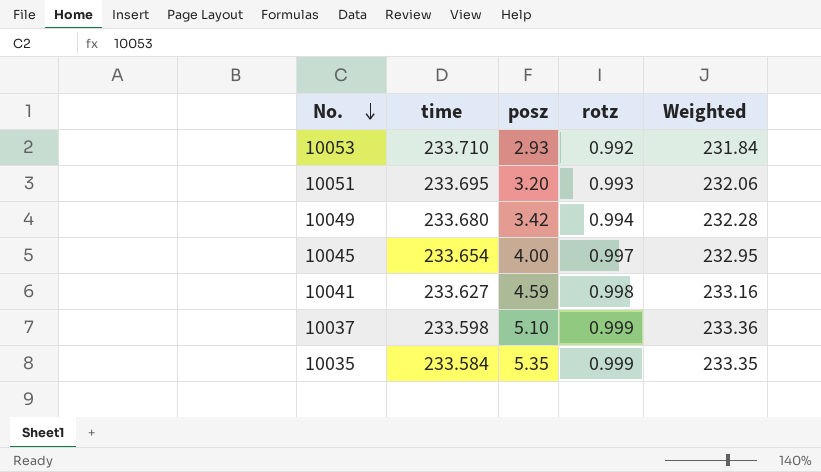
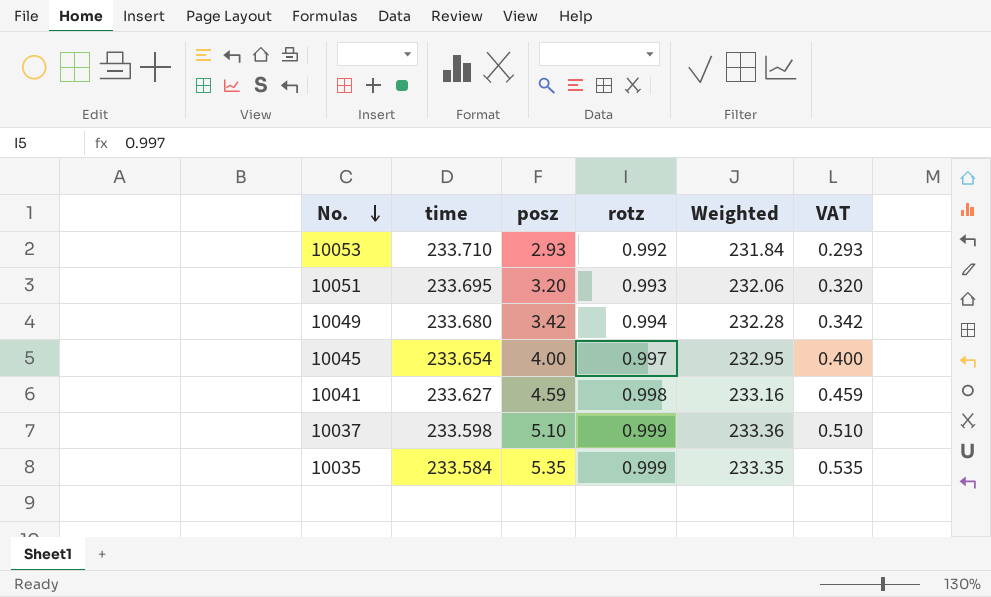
column VAT | formula: none -> [posz] * 0.1

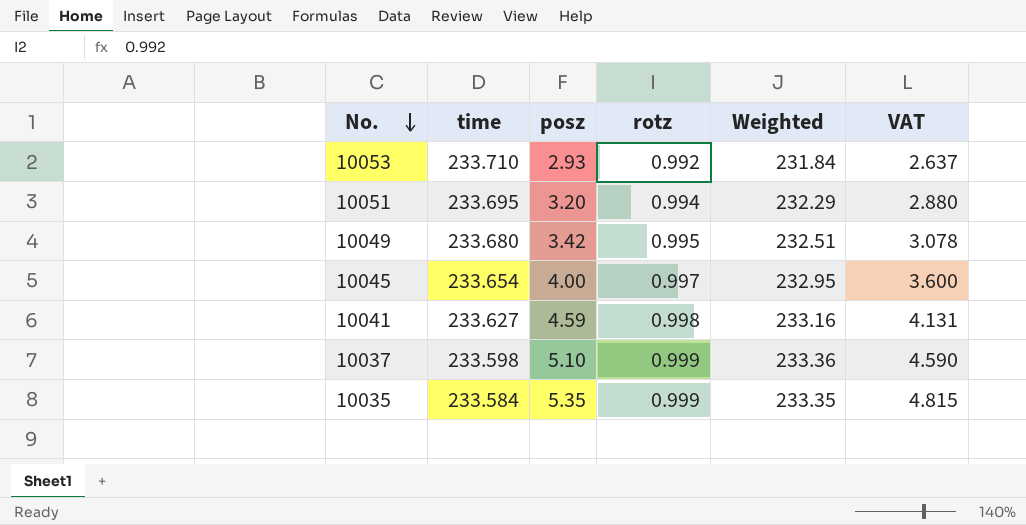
column VAT | formula: [posz] * 0.1 -> [posz] * 0.9
10051 | rotz: 0.993 -> 0.994
10051 | Weighted: 232.06 -> 232.29
10049 | rotz: 0.994 -> 0.995
10049 | Weighted: 232.28 -> 232.51

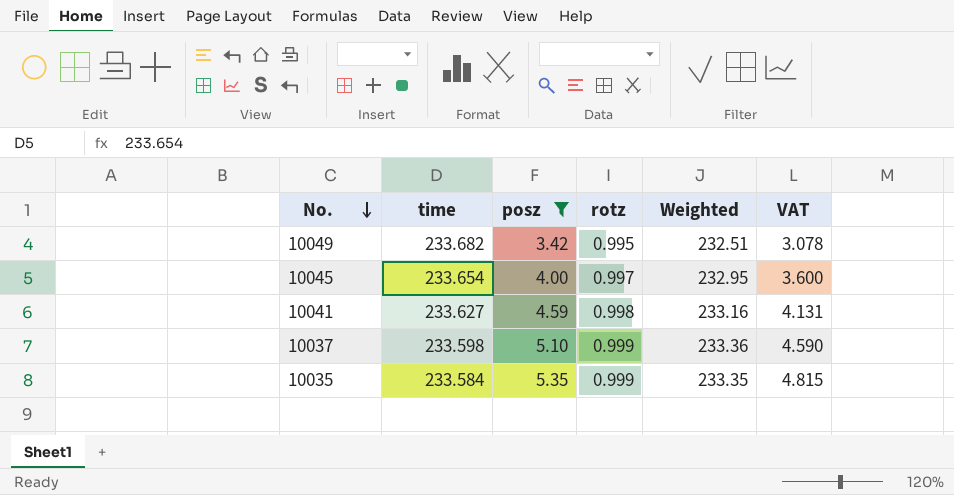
filter: none -> posz >= 3.42
10049 | time: 233.680 -> 233.682

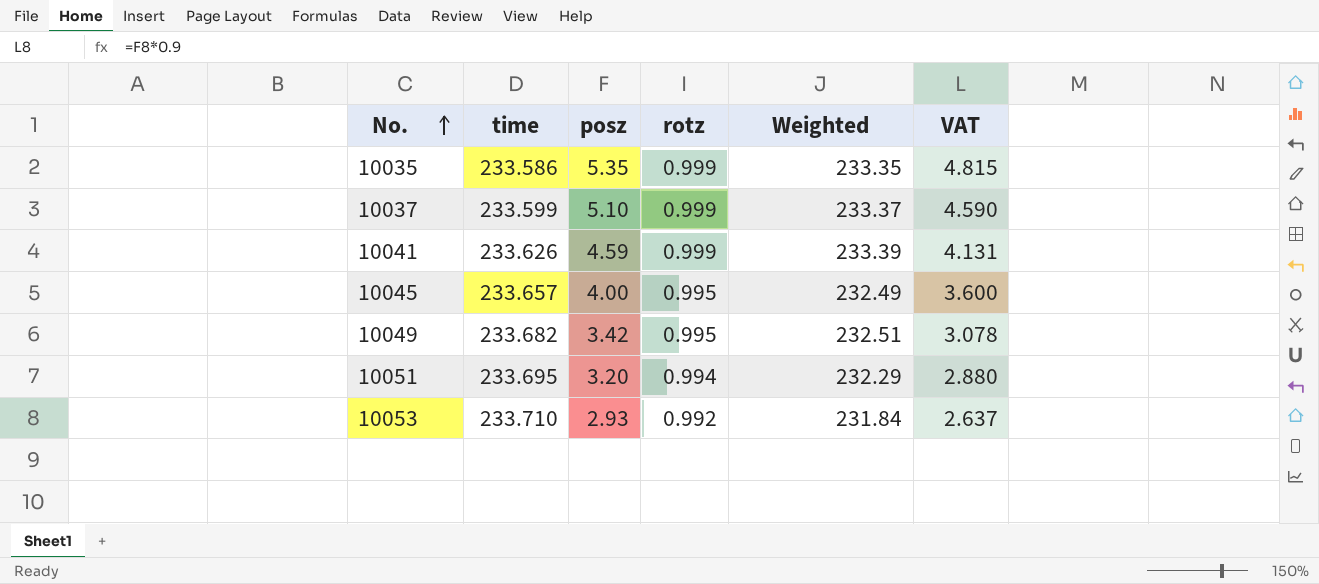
filter: posz >= 3.42 -> none
row order: No. descending -> No. ascending
10035 | time: 233.584 -> 233.586
10037 | time: 233.598 -> 233.599
10037 | Weighted: 233.36 -> 233.37
10041 | time: 233.627 -> 233.626
10041 | rotz: 0.998 -> 0.999
10041 | Weighted: 233.16 -> 233.39
10045 | time: 233.654 -> 233.657
10045 | rotz: 0.997 -> 0.995
10045 | Weighted: 232.95 -> 232.49

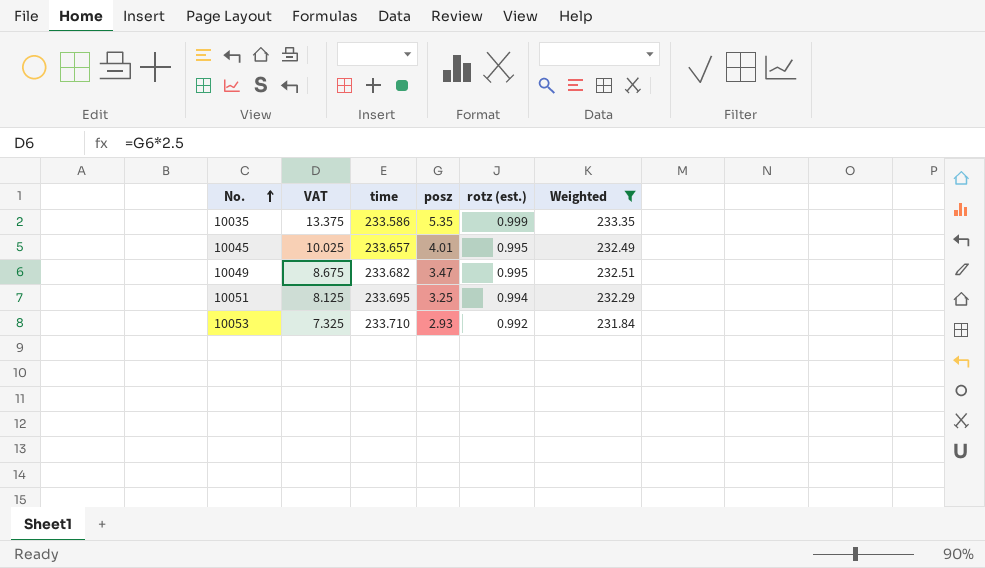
filter: none -> Weighted <= 233.35
column VAT | formula: [posz] * 0.9 -> [posz] * 2.5
column VAT | position: 6 -> 2
column name: rotz -> rotz (est.)
10045 | posz: 4.00 -> 4.01
10049 | posz: 3.42 -> 3.47
10051 | posz: 3.20 -> 3.25

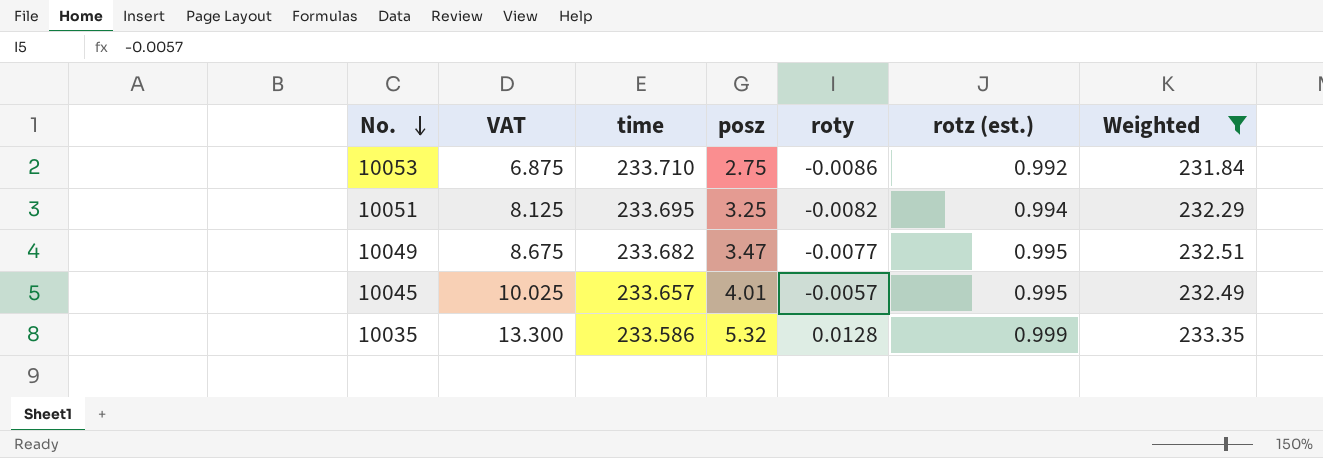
row order: No. ascending -> No. descending
column roty | position: none -> 5
10053 | VAT: 7.325 -> 6.875
10053 | posz: 2.93 -> 2.75
10035 | VAT: 13.375 -> 13.300
10035 | posz: 5.35 -> 5.32

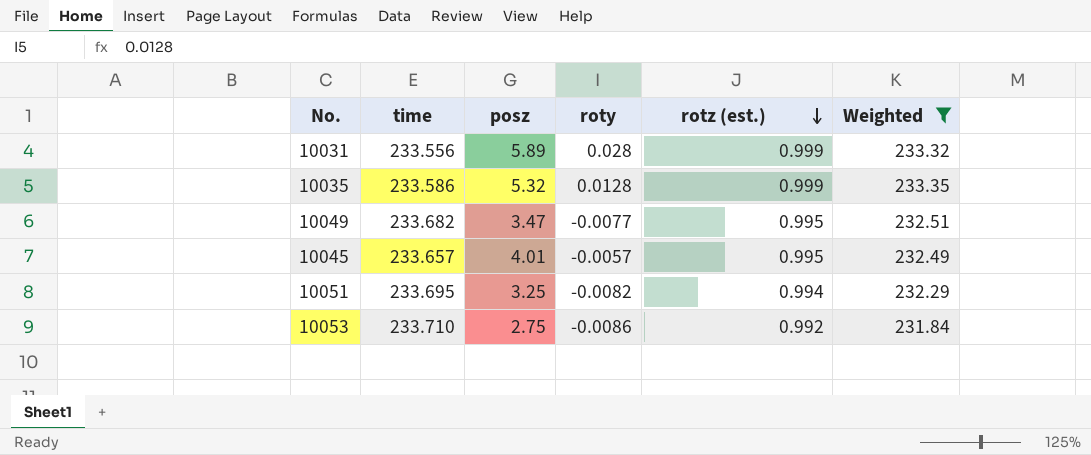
row order: No. descending -> rotz (est.) descending
column VAT | formula: [posz] * 2.5 -> none
row 10031: none -> 233.556 | 5.89 | 0.028 | 0.999 | 233.32

